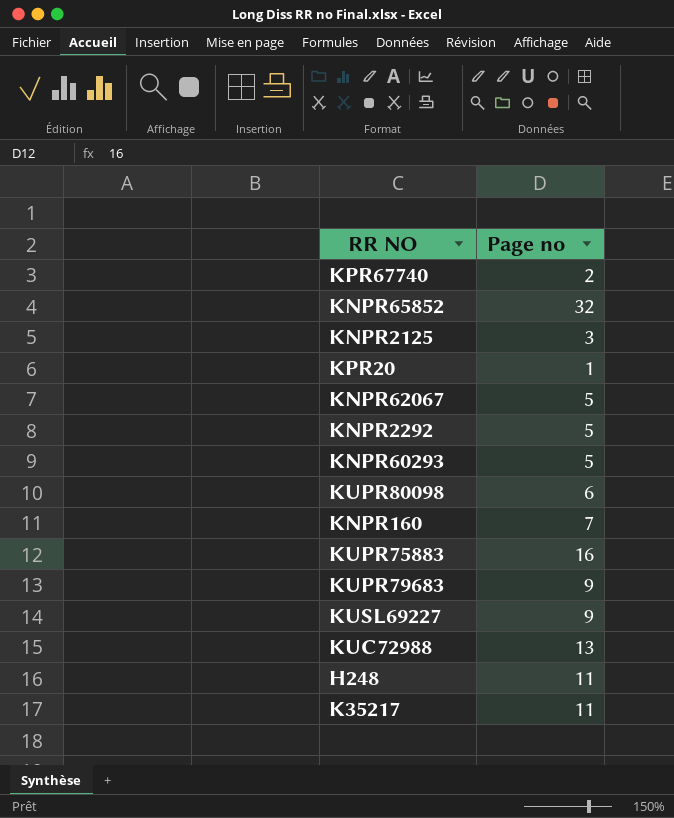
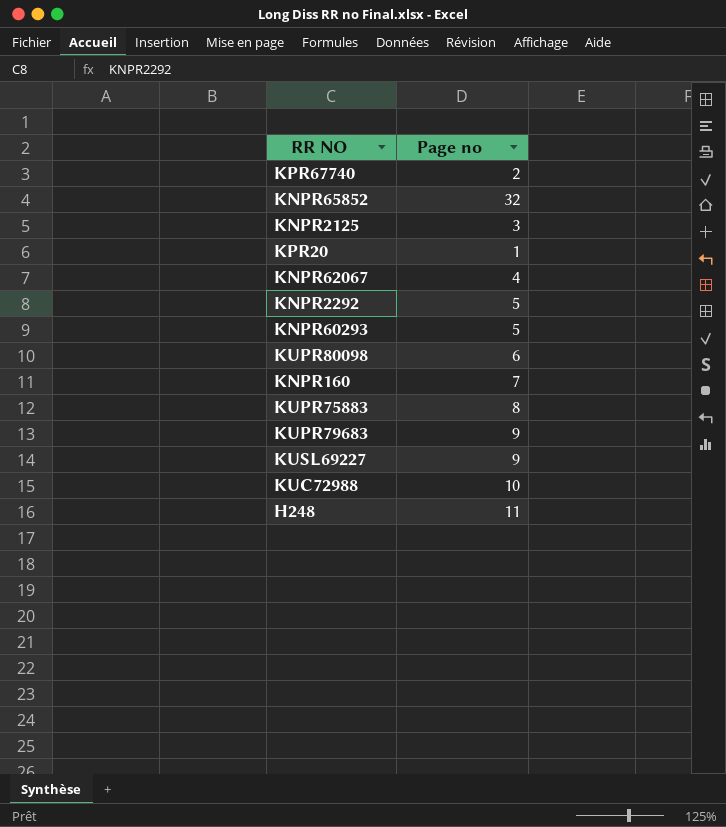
row K35217: 11 -> none
KNPR62067 | Page no: 5 -> 4
KUPR75883 | Page no: 16 -> 8
KUC72988 | Page no: 13 -> 10

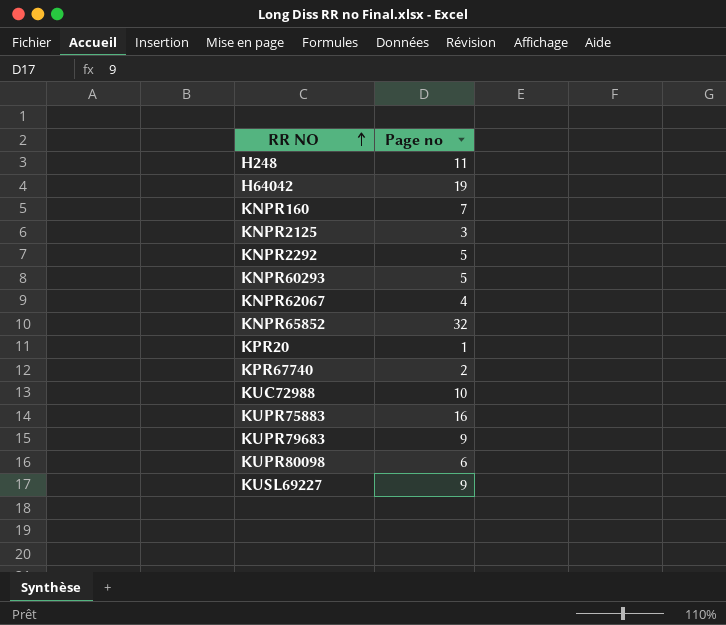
row order: none -> RR NO ascending
row H64042: none -> 19
KUPR75883 | Page no: 8 -> 16

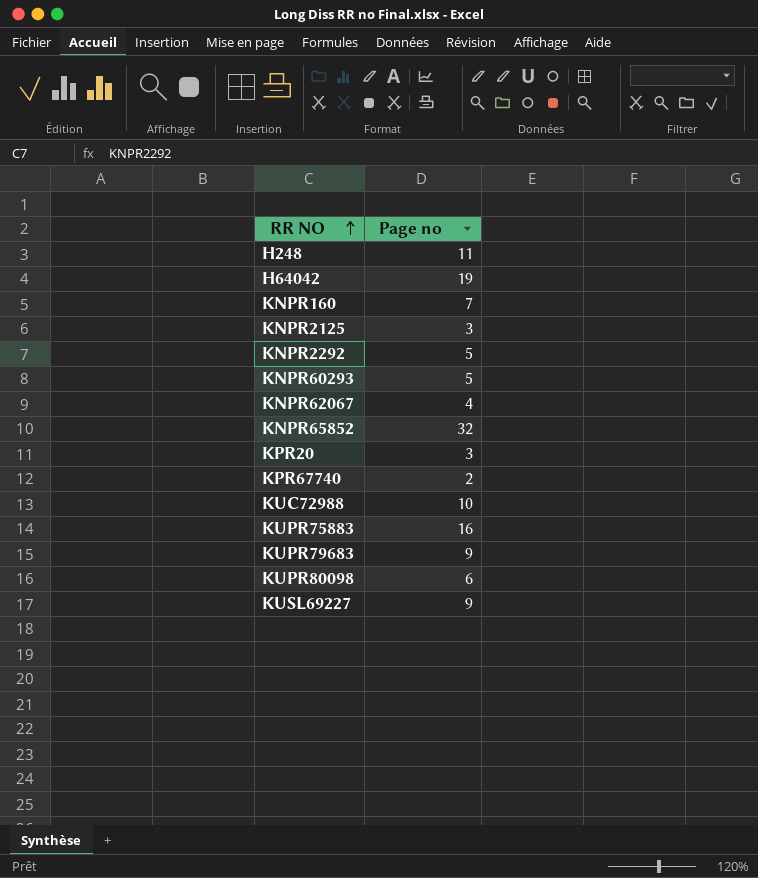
KPR20 | Page no: 1 -> 3

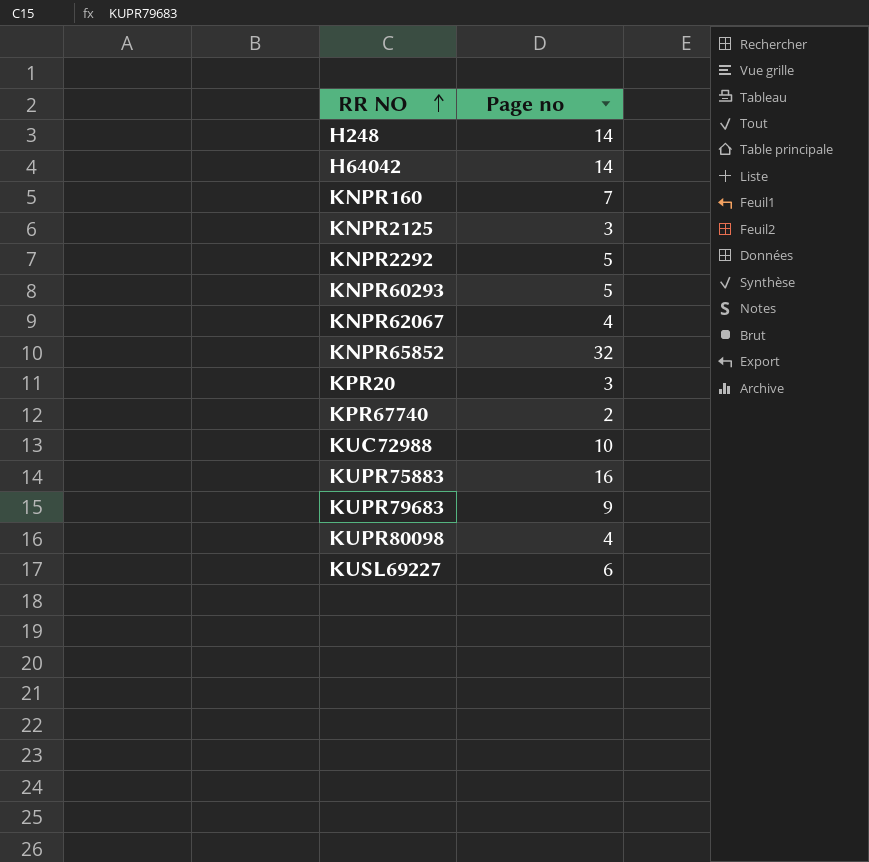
H248 | Page no: 11 -> 14
H64042 | Page no: 19 -> 14
KUPR80098 | Page no: 6 -> 4
KUSL69227 | Page no: 9 -> 6

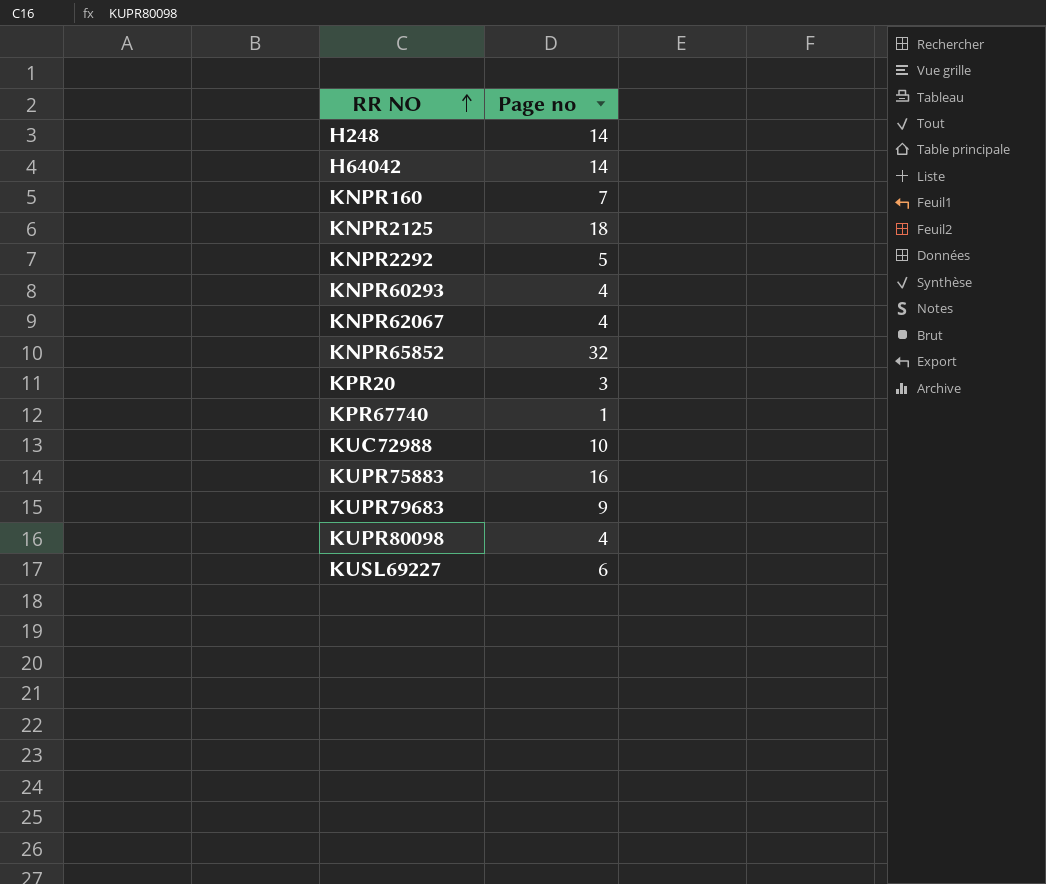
KNPR2125 | Page no: 3 -> 18
KNPR60293 | Page no: 5 -> 4
KPR67740 | Page no: 2 -> 1

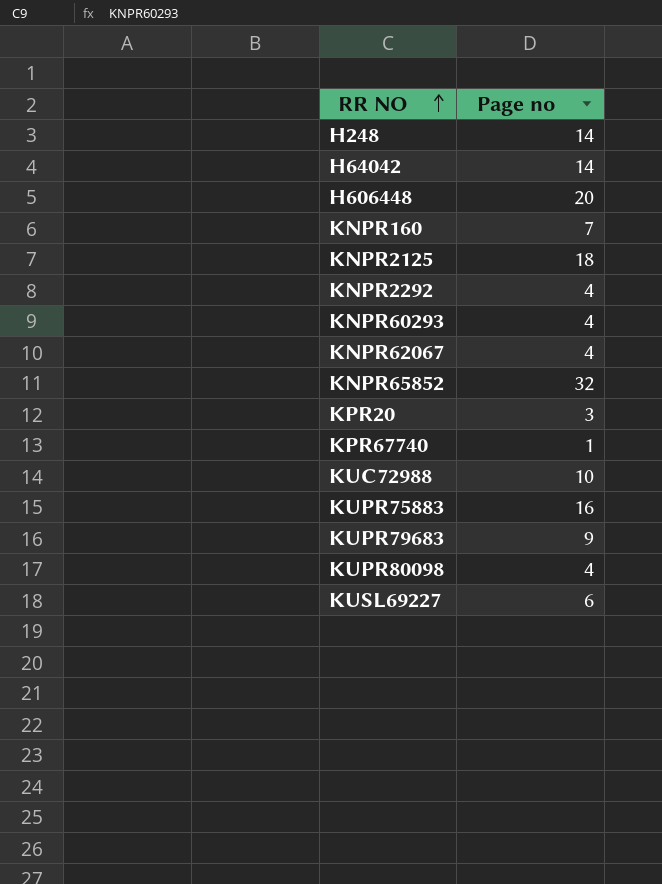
row H606448: none -> 20
KNPR2292 | Page no: 5 -> 4

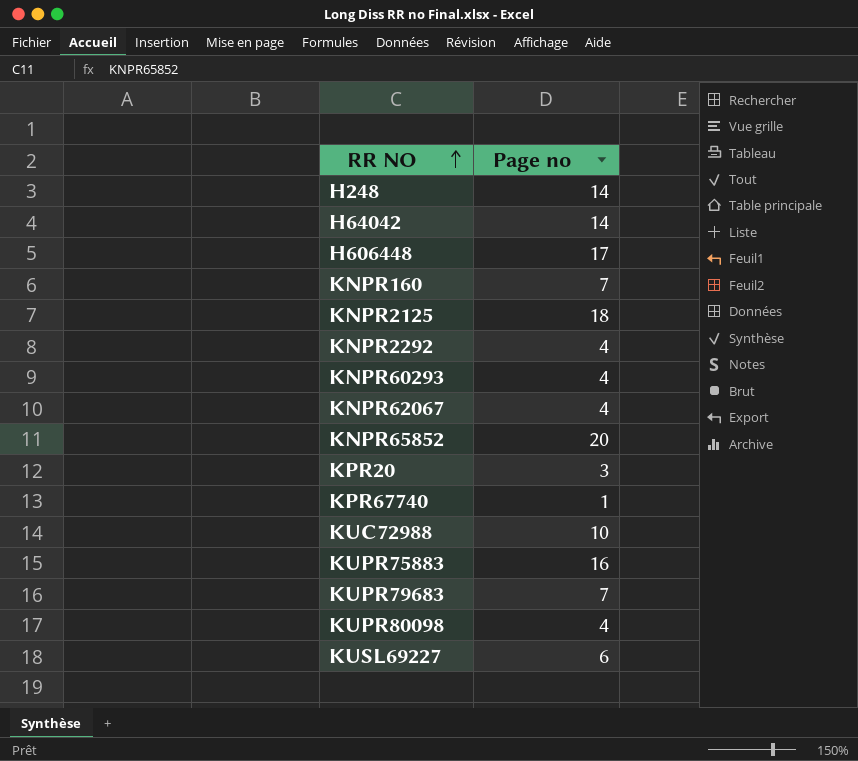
H606448 | Page no: 20 -> 17
KNPR65852 | Page no: 32 -> 20
KUPR79683 | Page no: 9 -> 7

